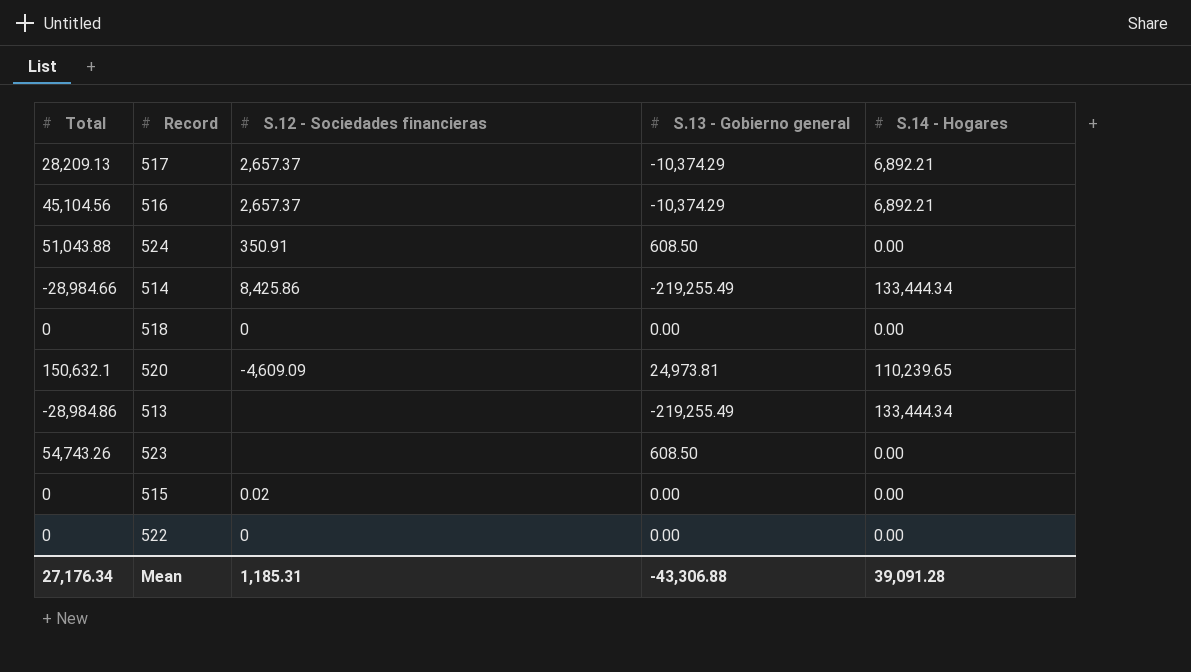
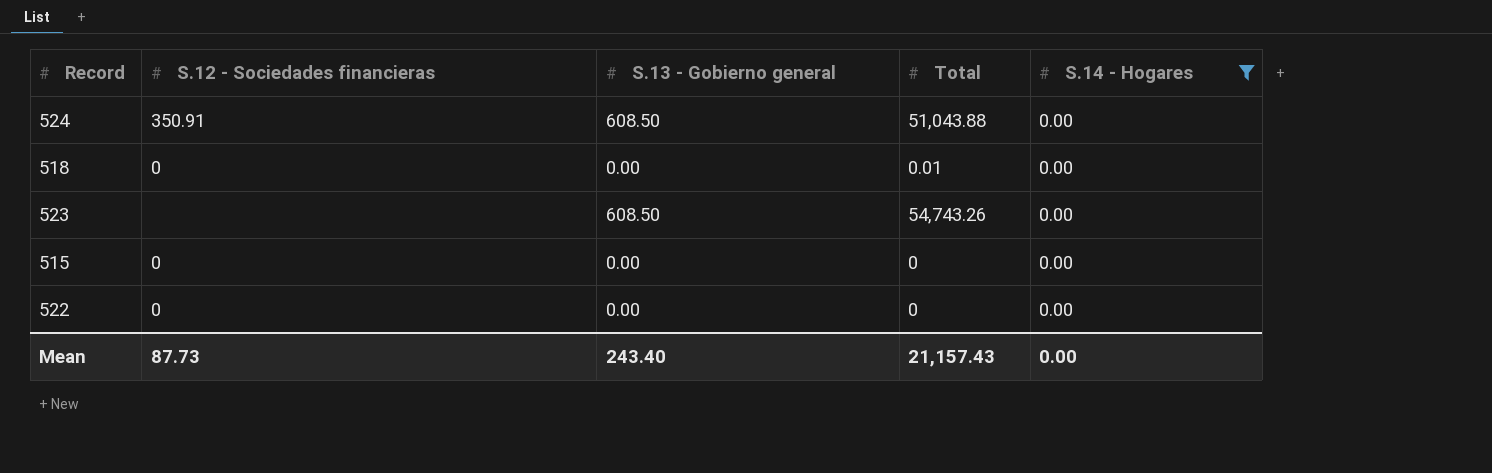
filter: none -> S.14 - Hogares = 0.00
column Total | position: 1 -> 4
518 | Total: 0 -> 0.01
515 | S.12 - Sociedades financieras: 0.02 -> 0
Mean | S.12 - Sociedades financieras: 1,185.31 -> 87.73
Mean | S.13 - Gobierno general: -43,306.88 -> 243.40
Mean | Total: 27,176.34 -> 21,157.43
Mean | S.14 - Hogares: 39,091.28 -> 0.00

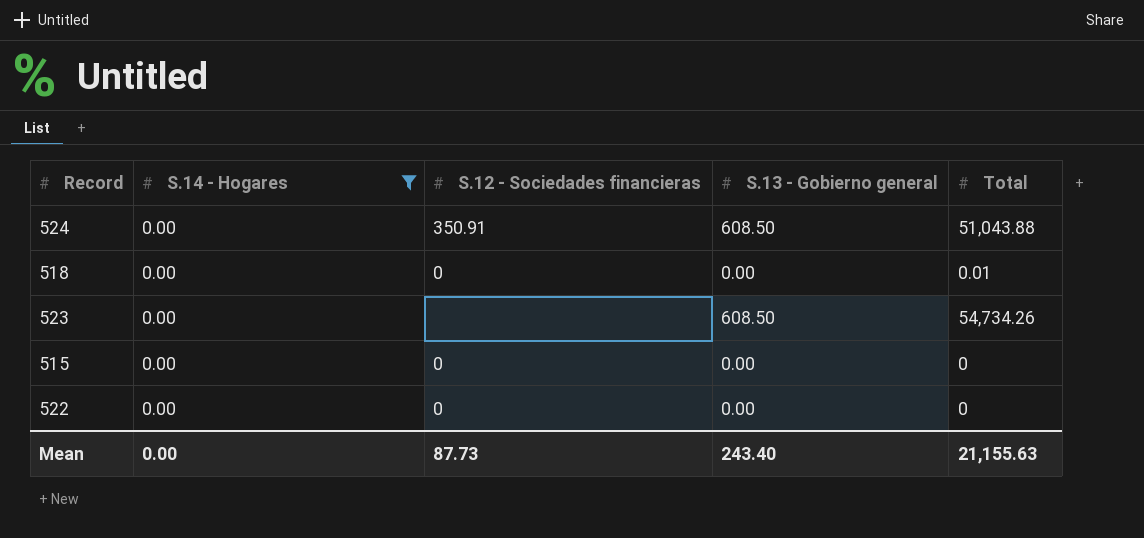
column S.14 - Hogares | position: 5 -> 2
523 | Total: 54,743.26 -> 54,734.26
Mean | Total: 21,157.43 -> 21,155.63

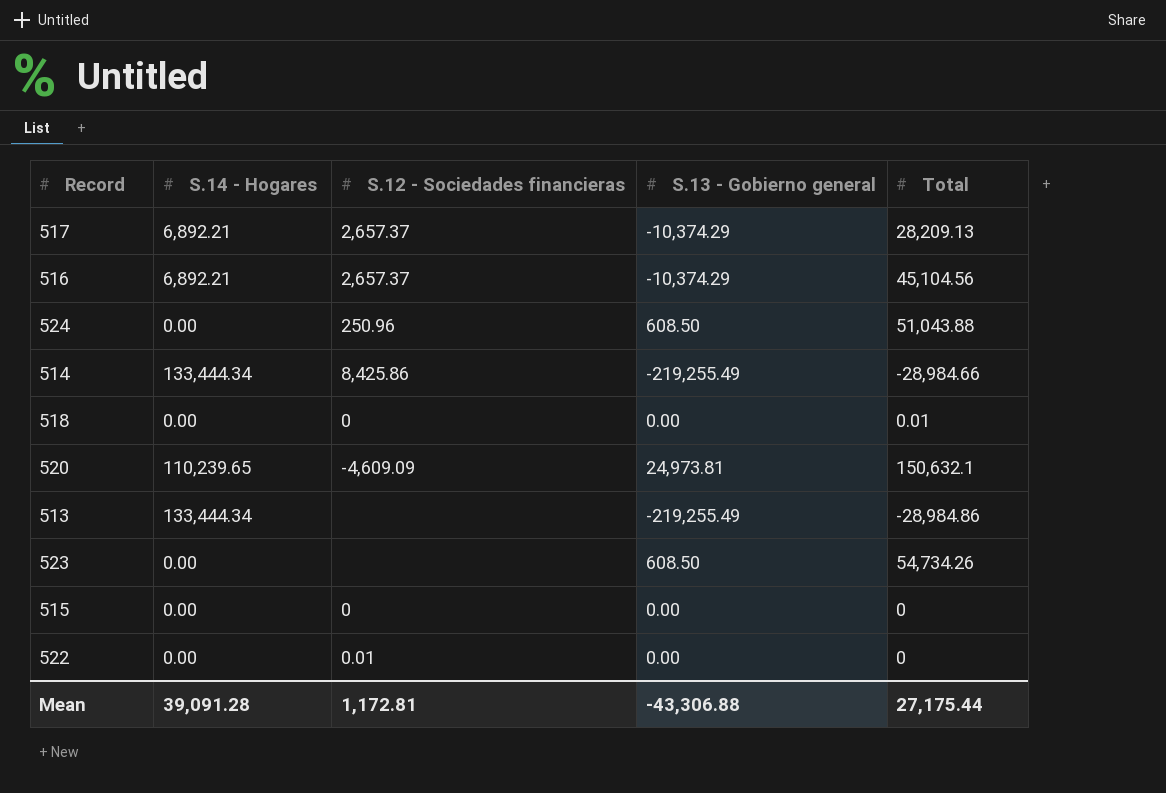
filter: S.14 - Hogares = 0.00 -> none
524 | S.12 - Sociedades financieras: 350.91 -> 250.96
522 | S.12 - Sociedades financieras: 0 -> 0.01
Mean | S.14 - Hogares: 0.00 -> 39,091.28
Mean | S.12 - Sociedades financieras: 87.73 -> 1,172.81
Mean | S.13 - Gobierno general: 243.40 -> -43,306.88
Mean | Total: 21,155.63 -> 27,175.44

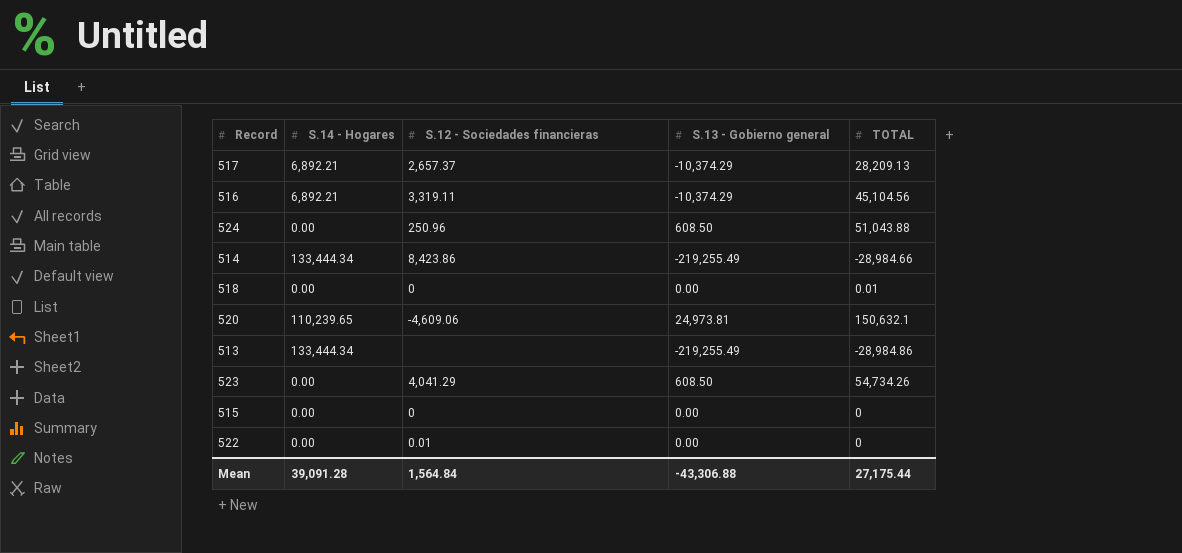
column name: Total -> TOTAL
516 | S.12 - Sociedades financieras: 2,657.37 -> 3,319.11
514 | S.12 - Sociedades financieras: 8,425.86 -> 8,423.86
520 | S.12 - Sociedades financieras: -4,609.09 -> -4,609.06
523 | S.12 - Sociedades financieras: none -> 4,041.29
Mean | S.12 - Sociedades financieras: 1,172.81 -> 1,564.84

